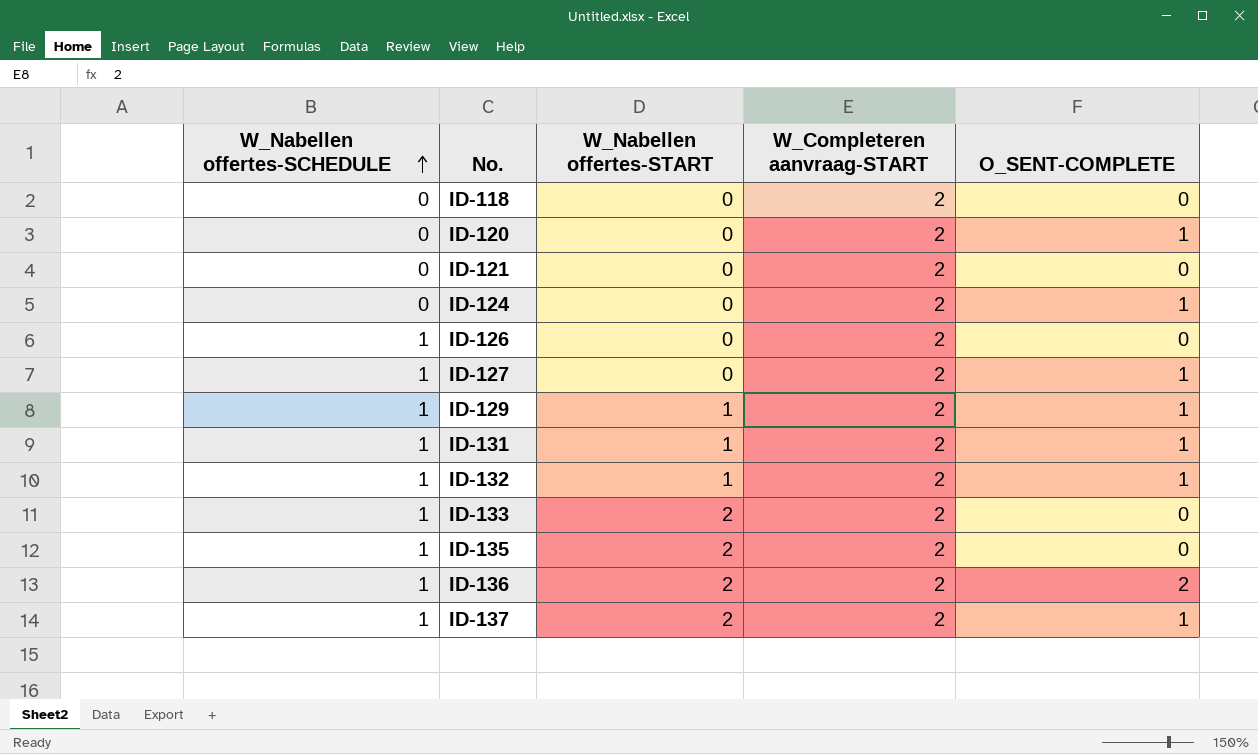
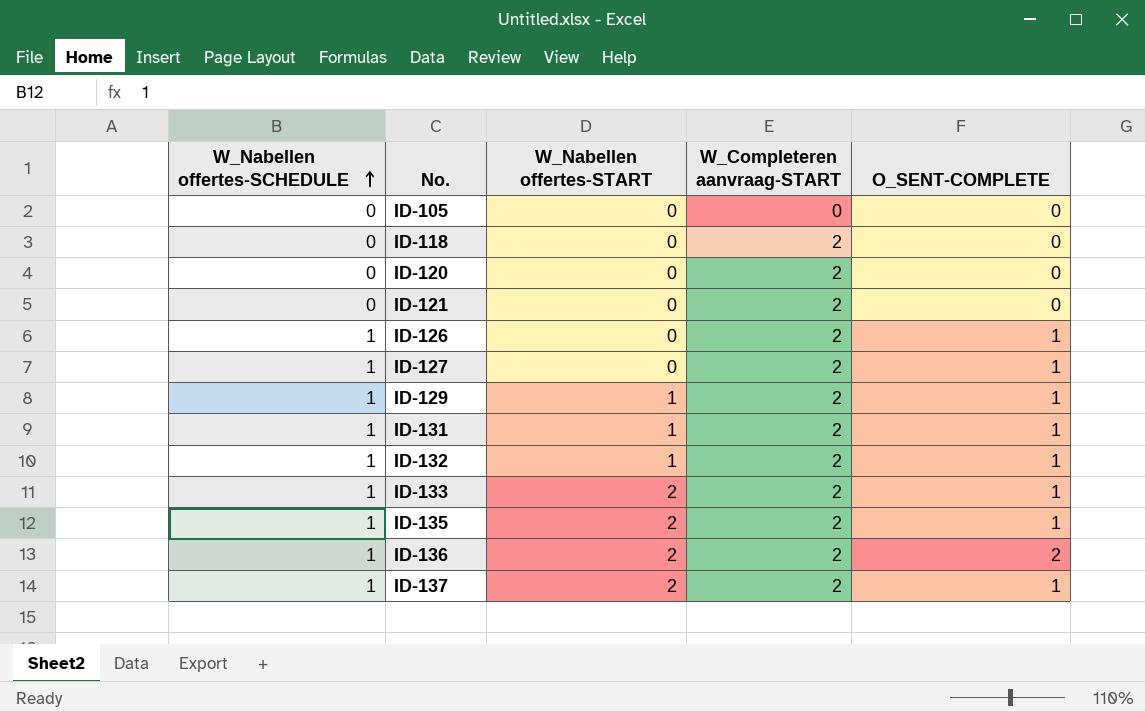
row ID-124: 0 | 0 | 2 | 1 -> none
row ID-105: none -> 0 | 0 | 0 | 0
ID-120 | O_SENT-COMPLETE: 1 -> 0
ID-126 | O_SENT-COMPLETE: 0 -> 1
ID-133 | O_SENT-COMPLETE: 0 -> 1
ID-135 | O_SENT-COMPLETE: 0 -> 1

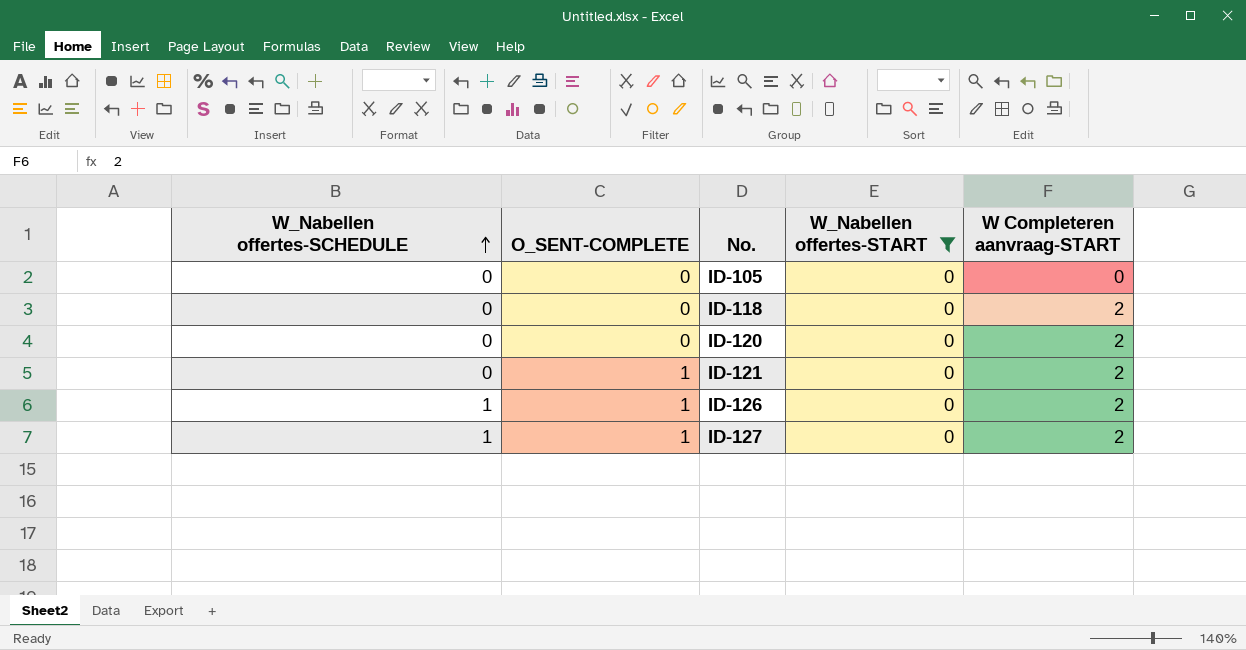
filter: none -> W_Nabellen offertes-START = 0
column O_SENT-COMPLETE | position: 5 -> 2
column name: W_Completeren aanvraag-START -> W Completeren aanvraag-START
ID-121 | O_SENT-COMPLETE: 0 -> 1

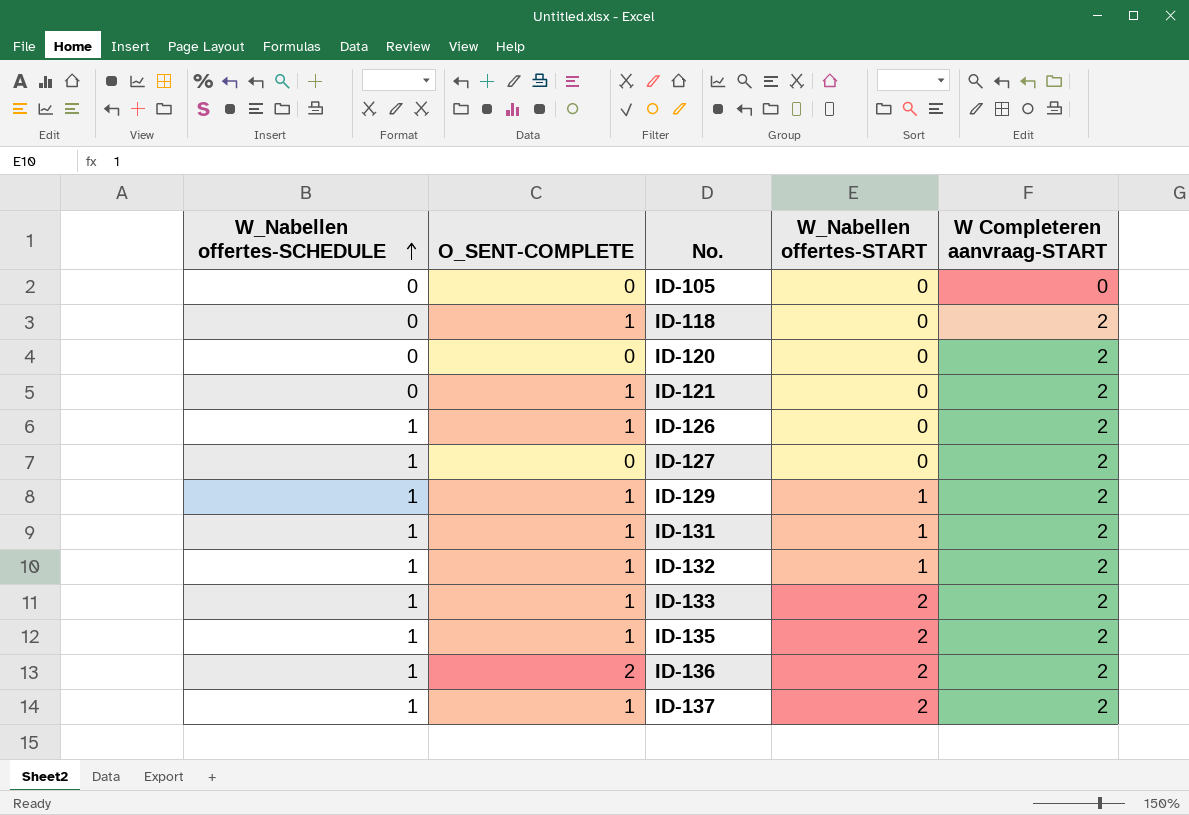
filter: W_Nabellen offertes-START = 0 -> none
ID-118 | O_SENT-COMPLETE: 0 -> 1
ID-127 | O_SENT-COMPLETE: 1 -> 0

